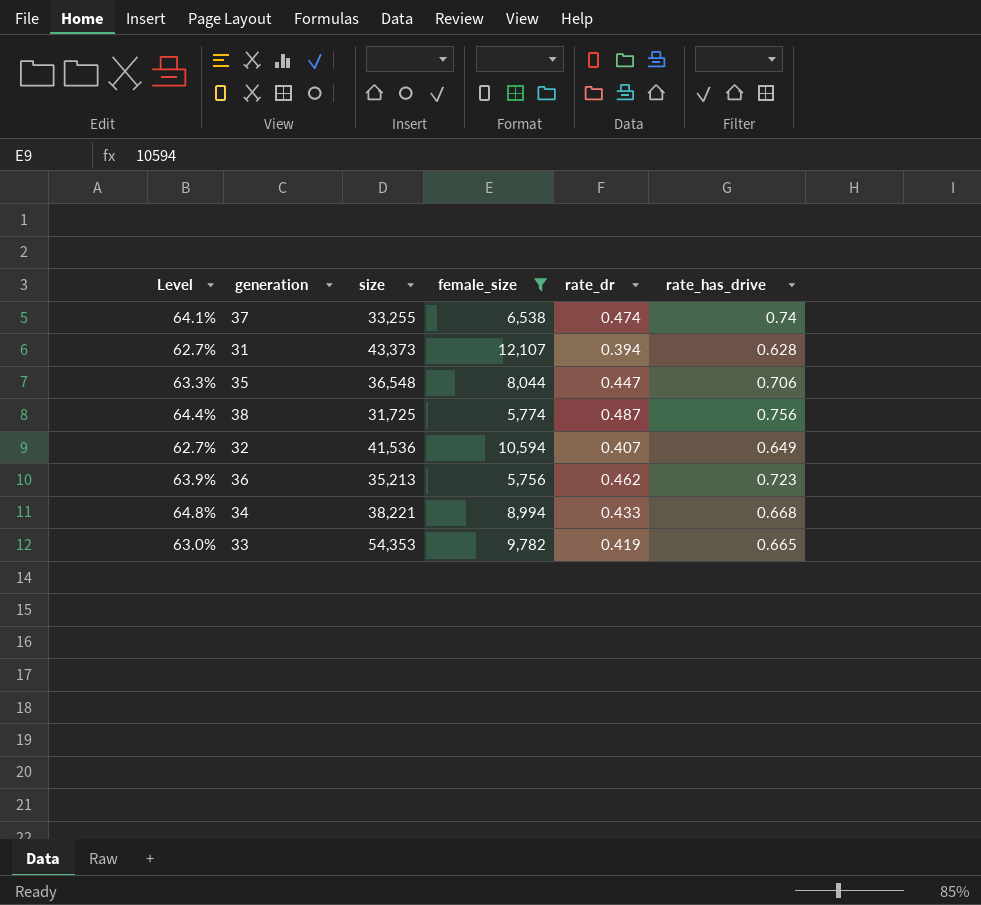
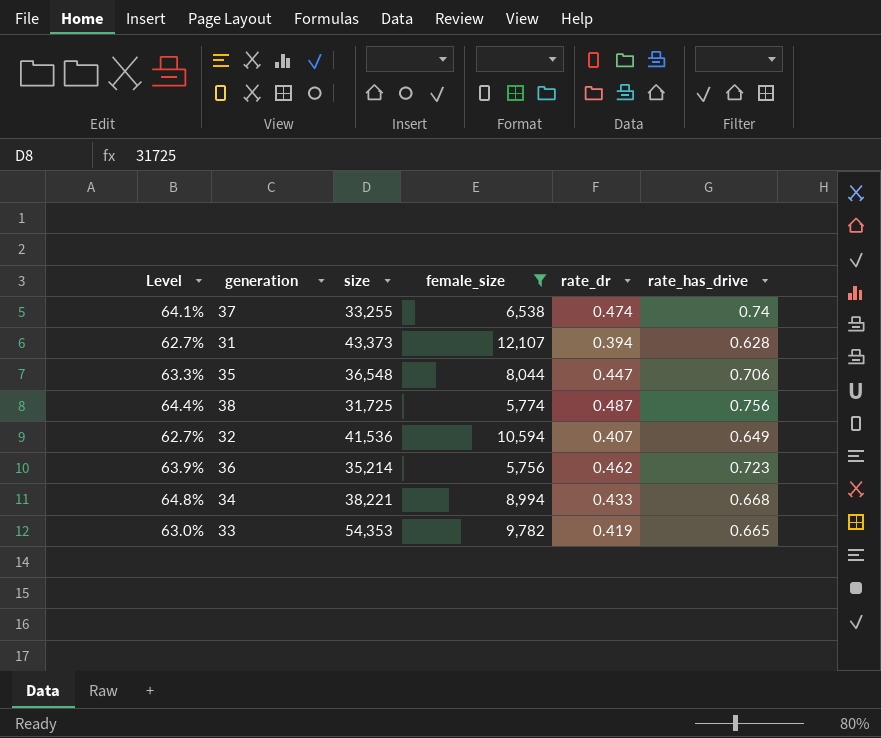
36 | size: 35,213 -> 35,214

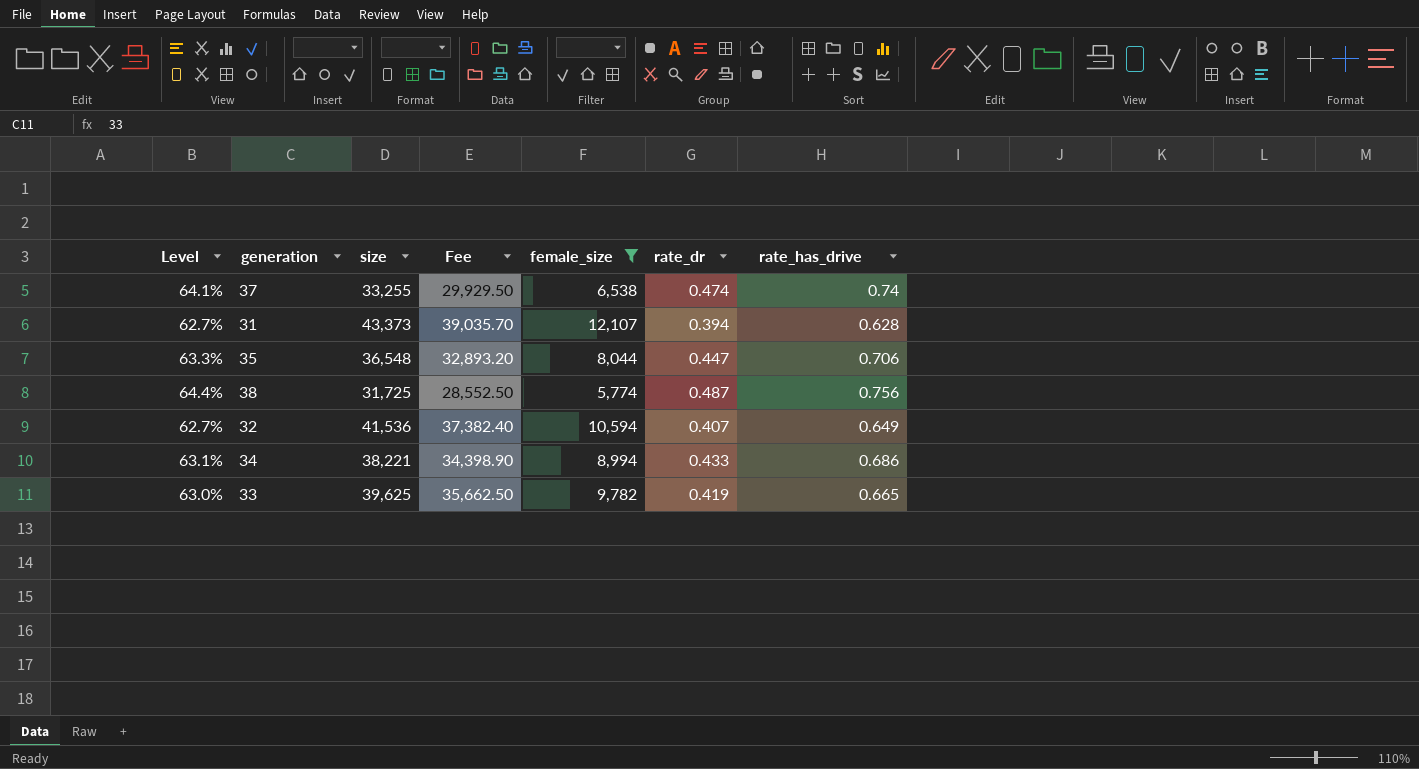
column Fee | formula: none -> [size] * 0.9
row 36: 63.9% | 35,214 | 5,756 | 0.462 | 0.723 -> none
34 | Level: 64.8% -> 63.1%
34 | rate_has_drive: 0.668 -> 0.686
33 | size: 54,353 -> 39,625

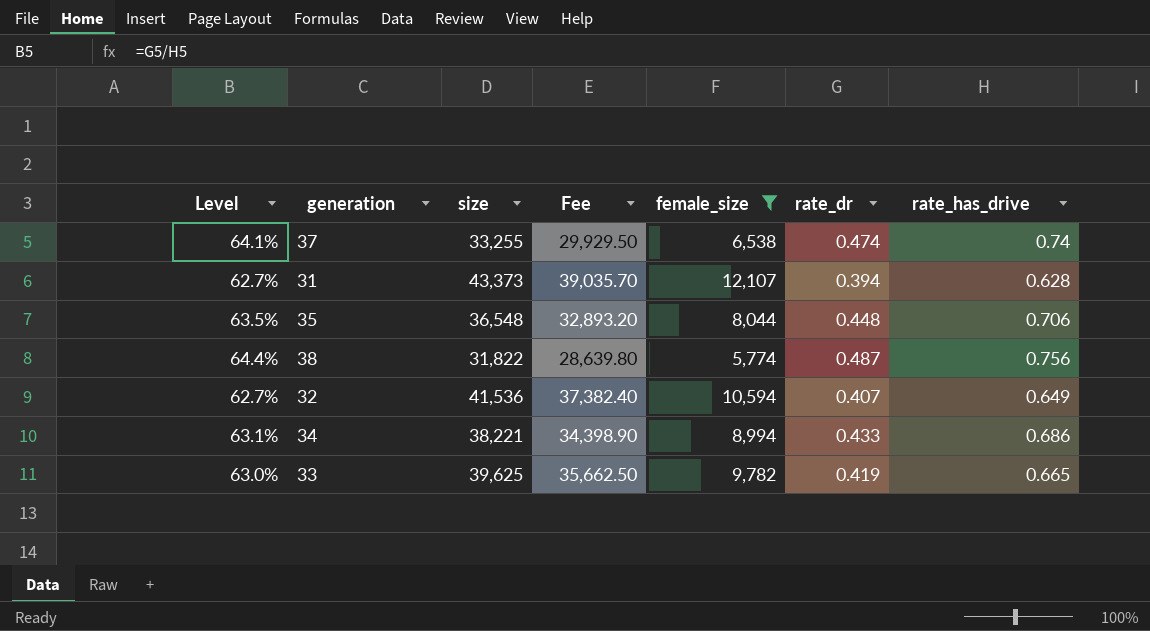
35 | Level: 63.3% -> 63.5%
35 | rate_dr: 0.447 -> 0.448
38 | size: 31,725 -> 31,822
38 | Fee: 28,552.50 -> 28,639.80

